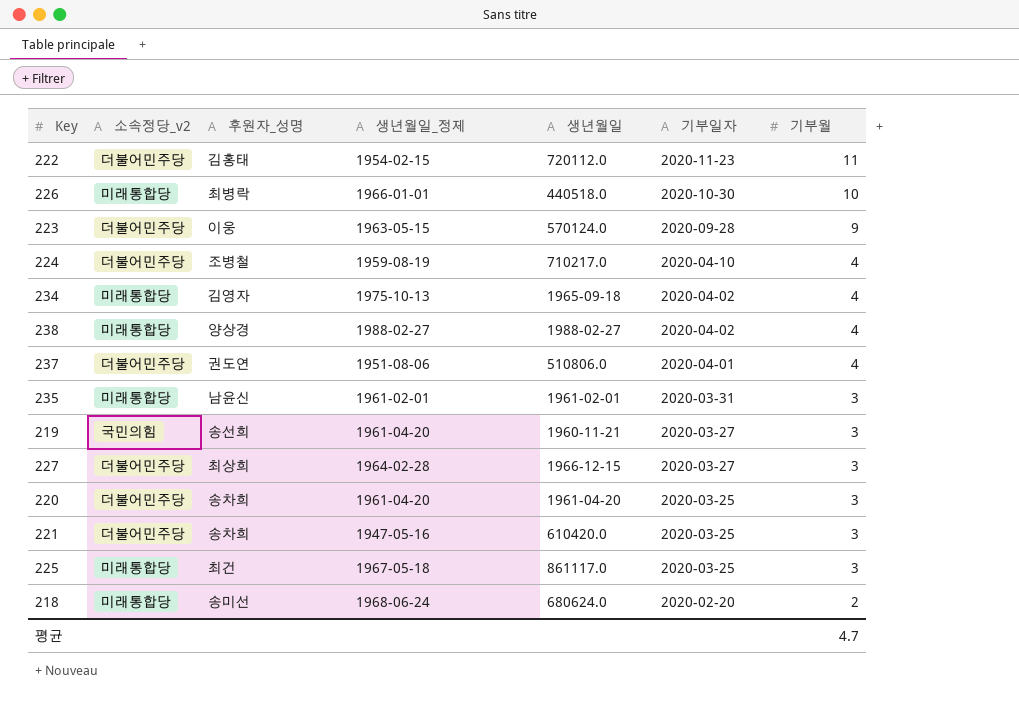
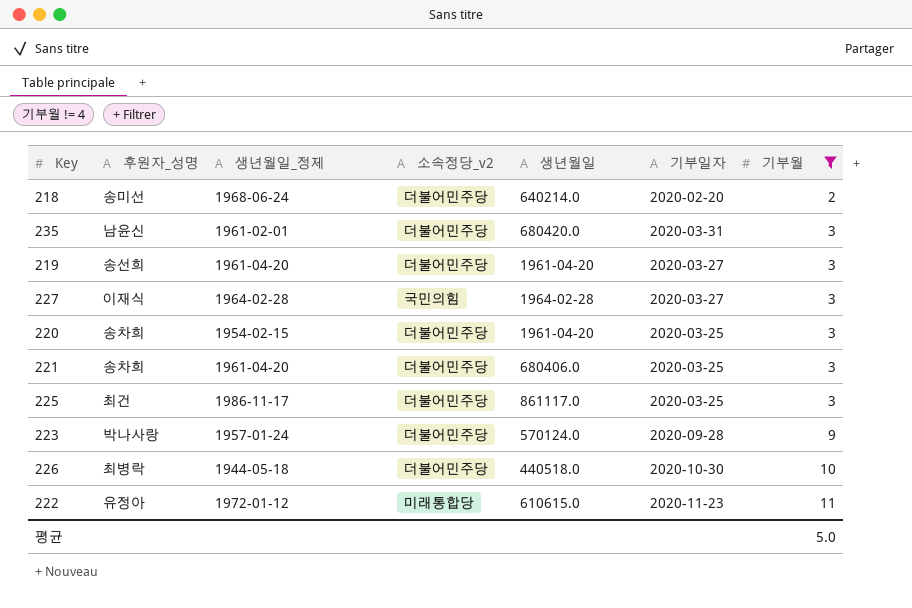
filter: none -> 기부월 != 4
row order: 기부일자 descending -> 기부월 ascending
column 소속정당_v2 | position: 2 -> 4
218 | 소속정당_v2: 미래통합당 -> 더불어민주당
218 | 생년월일: 680624.0 -> 640214.0
235 | 소속정당_v2: 미래통합당 -> 더불어민주당
235 | 생년월일: 1961-02-01 -> 680420.0
219 | 소속정당_v2: 국민의힘 -> 더불어민주당
219 | 생년월일: 1960-11-21 -> 1961-04-20
227 | 후원자_성명: 최상희 -> 이재식
227 | 소속정당_v2: 더불어민주당 -> 국민의힘
227 | 생년월일: 1966-12-15 -> 1964-02-28
220 | 생년월일_정제: 1961-04-20 -> 1954-02-15
221 | 생년월일_정제: 1947-05-16 -> 1961-04-20
221 | 생년월일: 610420.0 -> 680406.0
225 | 생년월일_정제: 1967-05-18 -> 1986-11-17
225 | 소속정당_v2: 미래통합당 -> 더불어민주당
223 | 후원자_성명: 이웅 -> 박나사랑
223 | 생년월일_정제: 1963-05-15 -> 1957-01-24
226 | 생년월일_정제: 1966-01-01 -> 1944-05-18
226 | 소속정당_v2: 미래통합당 -> 더불어민주당
222 | 후원자_성명: 김홍태 -> 유정아
222 | 생년월일_정제: 1954-02-15 -> 1972-01-12
222 | 소속정당_v2: 더불어민주당 -> 미래통합당
222 | 생년월일: 720112.0 -> 610615.0
평균 | 기부월: 4.7 -> 5.0

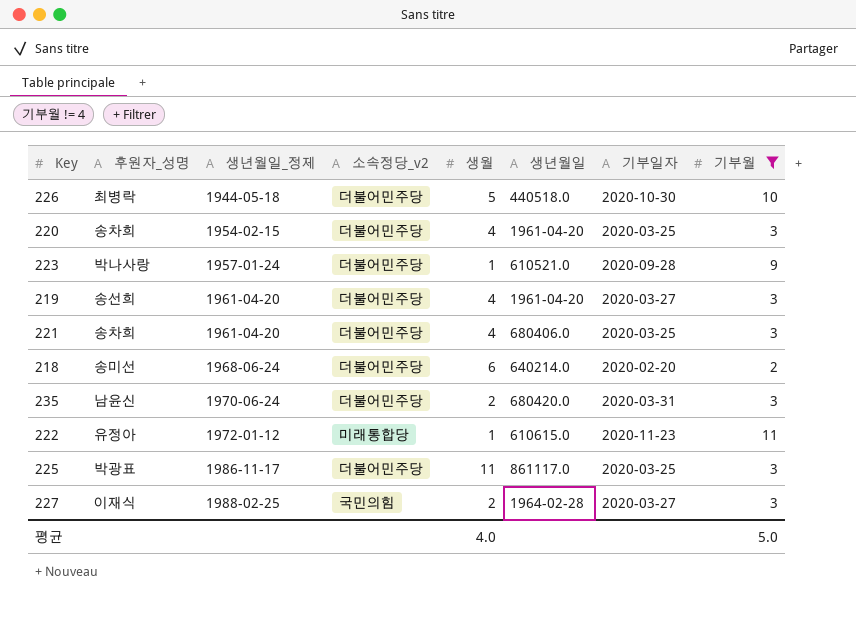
row order: 기부월 ascending -> 생년월일_정제 ascending
column 생월 | position: none -> 5
223 | 생년월일: 570124.0 -> 610521.0
235 | 생년월일_정제: 1961-02-01 -> 1970-06-24
225 | 후원자_성명: 최건 -> 박광표
227 | 생년월일_정제: 1964-02-28 -> 1988-02-25

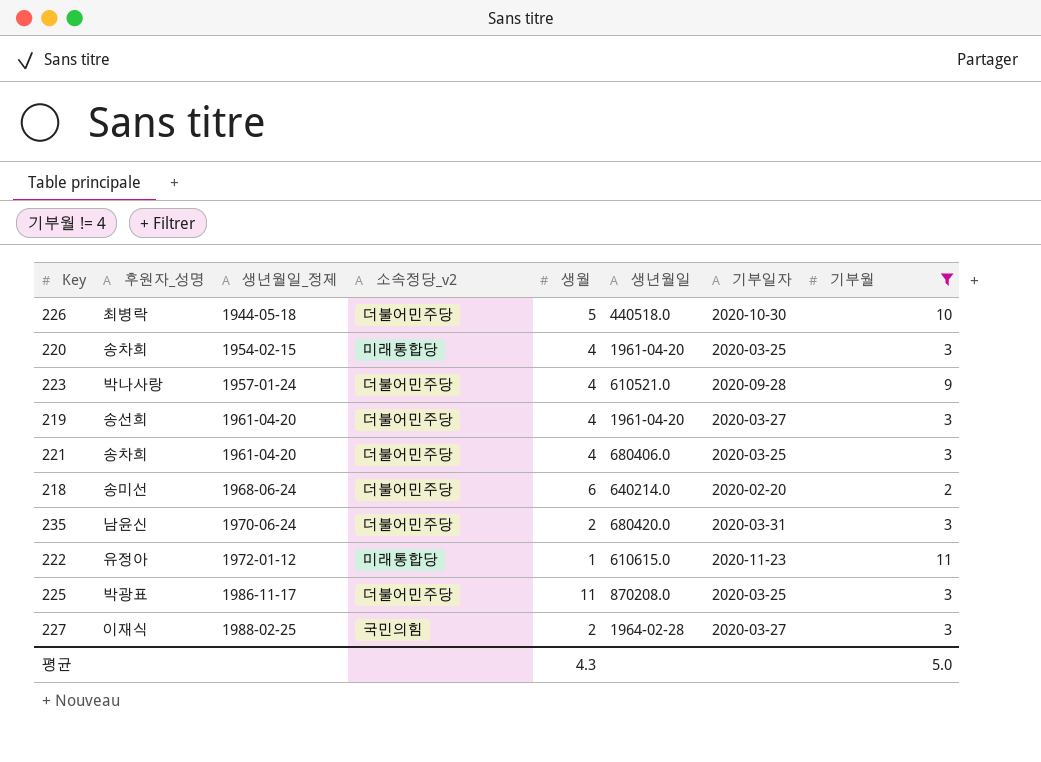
220 | 소속정당_v2: 더불어민주당 -> 미래통합당
223 | 생월: 1 -> 4
225 | 생년월일: 861117.0 -> 870208.0
평균 | 생월: 4.0 -> 4.3

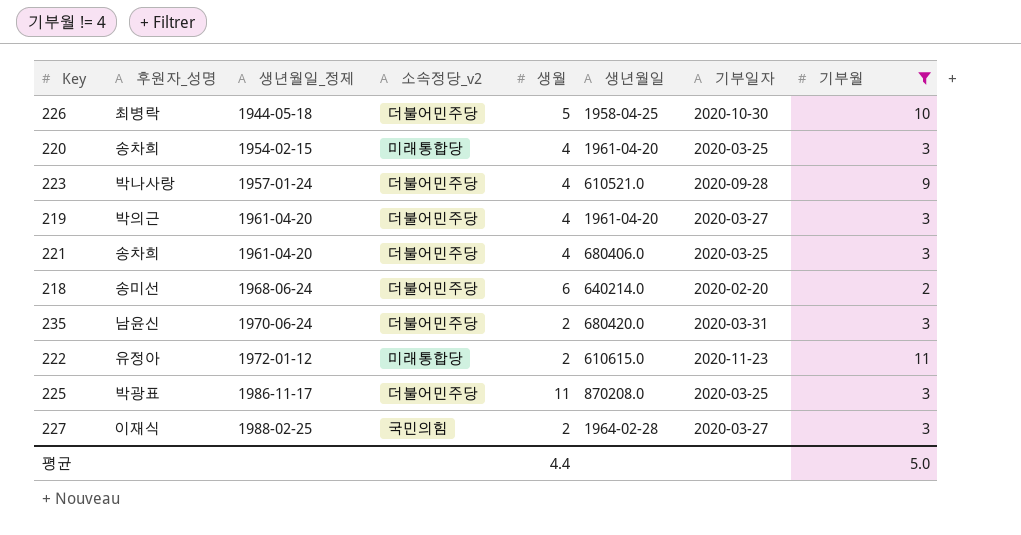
226 | 생년월일: 440518.0 -> 1958-04-25
219 | 후원자_성명: 송선희 -> 박의근
222 | 생월: 1 -> 2
평균 | 생월: 4.3 -> 4.4

